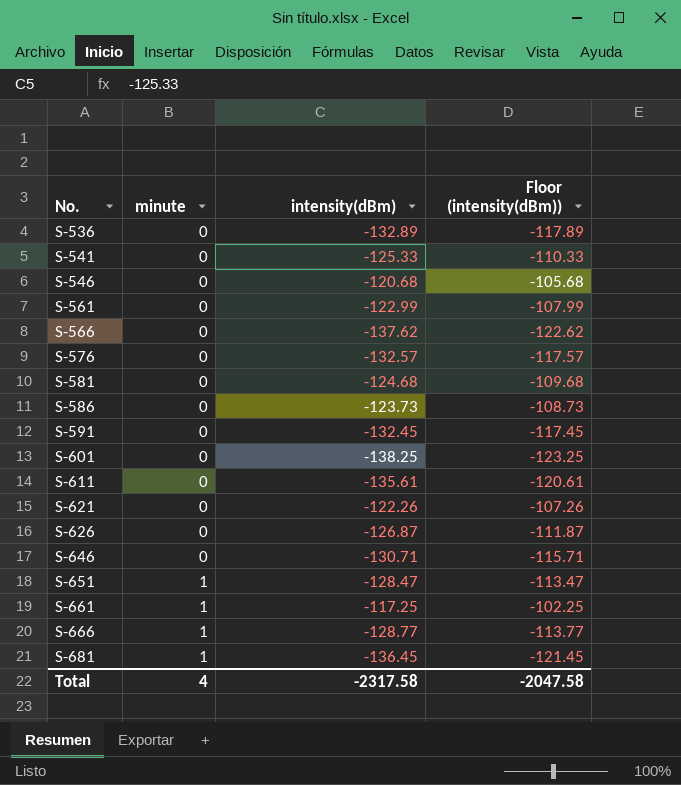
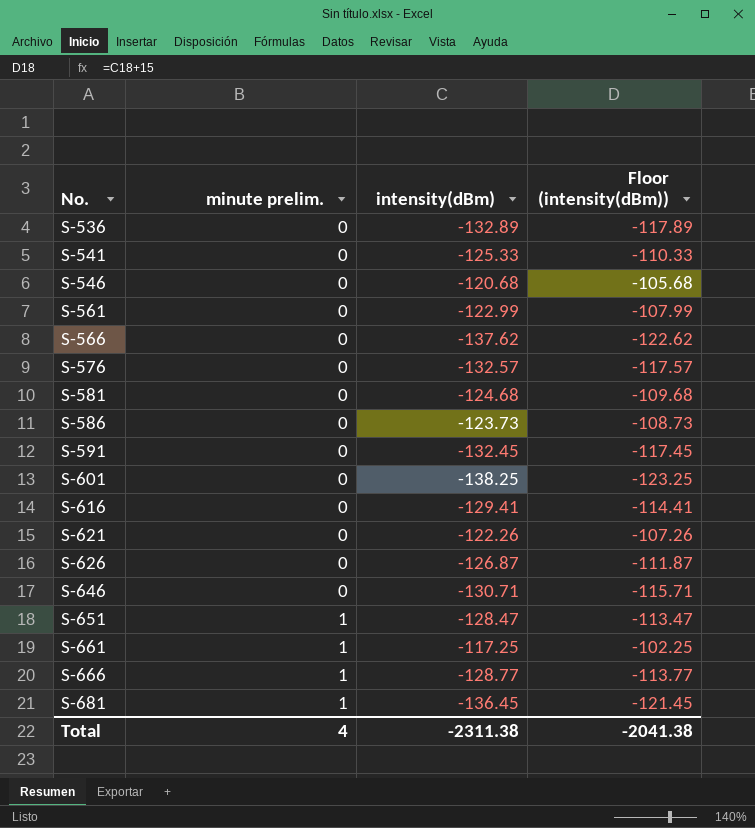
column name: minute -> minute prelim.
row S-611: 0 | -135.61 | -120.61 -> none
row S-616: none -> 0 | -129.41 | -114.41
Total | intensity(dBm): -2317.58 -> -2311.38
Total | Floor (intensity(dBm)): -2047.58 -> -2041.38

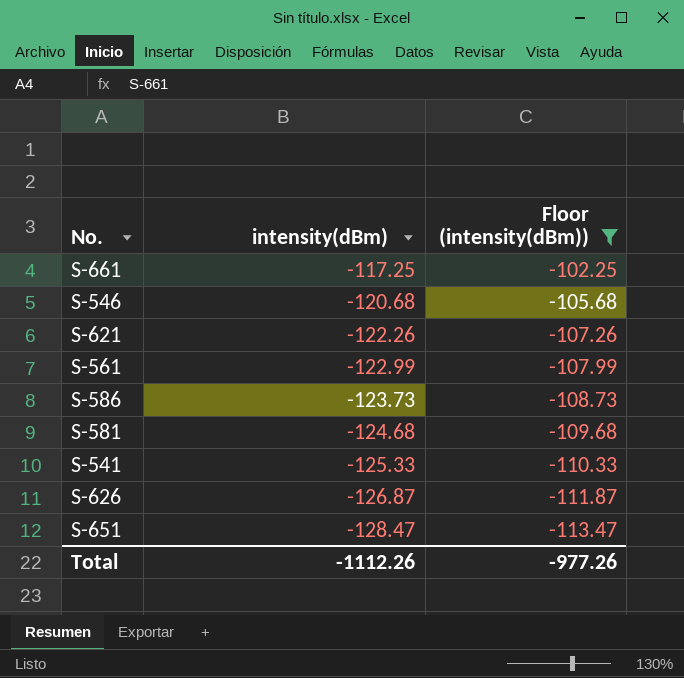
filter: none -> Floor (intensity(dBm)) >= -113.47
row order: No. ascending -> intensity(dBm) descending
column minute prelim. | position: 2 -> none
Total | intensity(dBm): -2311.38 -> -1112.26
Total | Floor (intensity(dBm)): -2041.38 -> -977.26

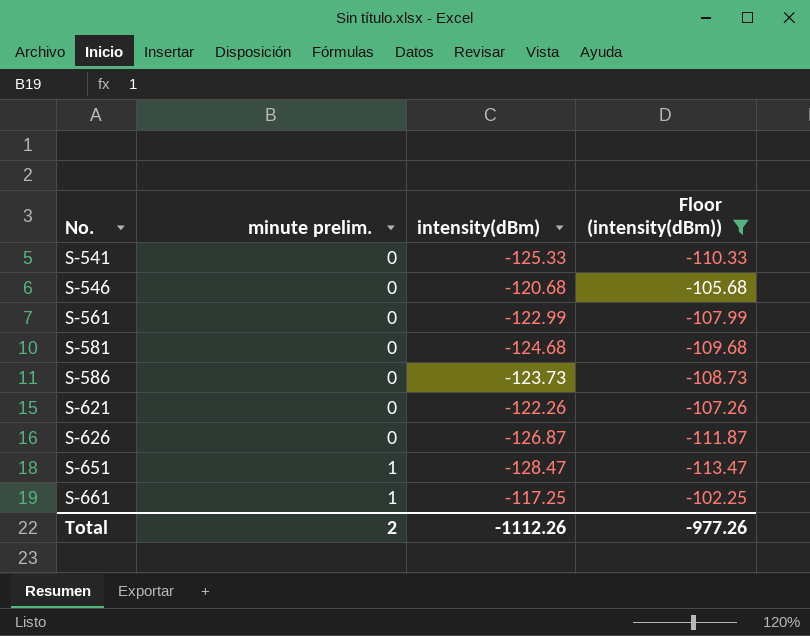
row order: intensity(dBm) descending -> No. ascending
column minute prelim. | position: none -> 2

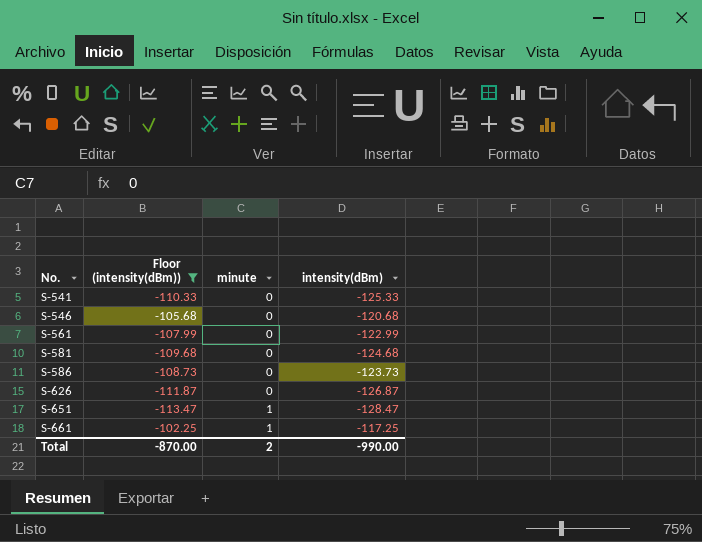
column Floor (intensity(dBm)) | position: 4 -> 2
column name: minute prelim. -> minute
row S-621: 0 | -122.26 | -107.26 -> none
Total | Floor (intensity(dBm)): -977.26 -> -870.00
Total | intensity(dBm): -1112.26 -> -990.00

